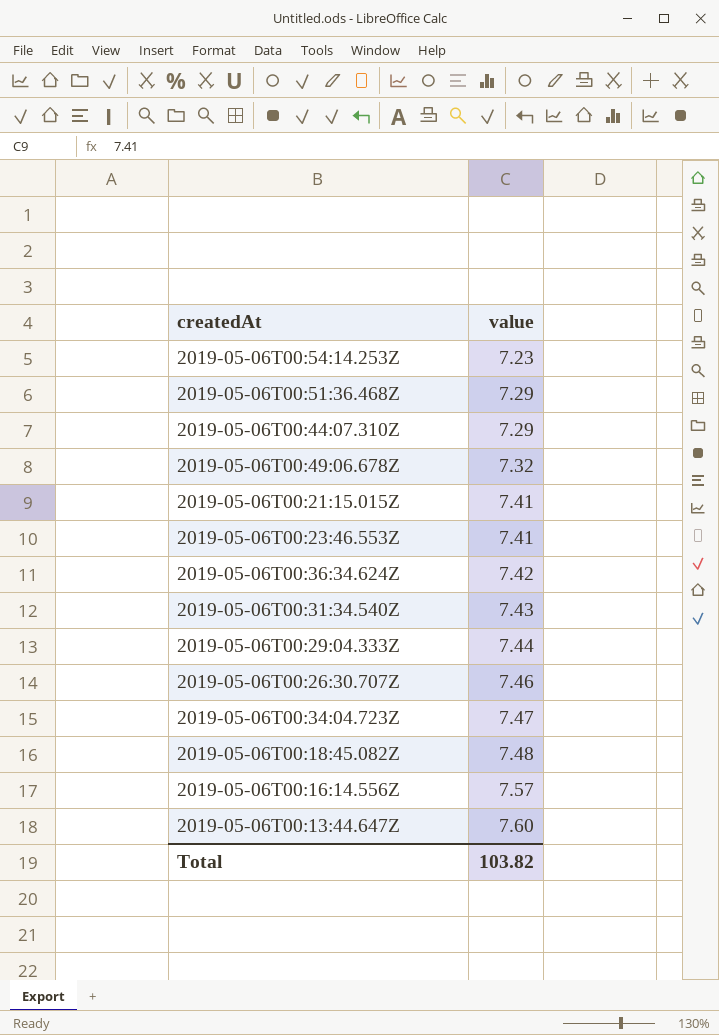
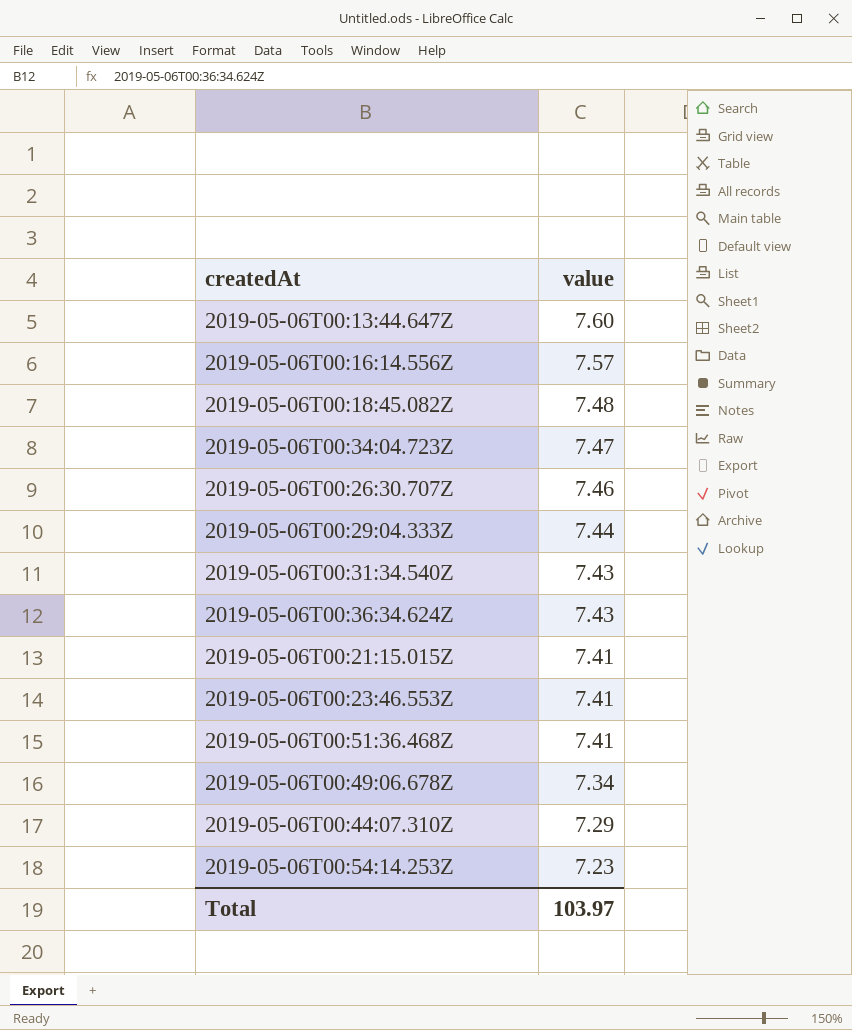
row order: value ascending -> value descending
2019-05-06T00:36:34.624Z | value: 7.42 -> 7.43
2019-05-06T00:51:36.468Z | value: 7.29 -> 7.41
2019-05-06T00:49:06.678Z | value: 7.32 -> 7.34
Total | value: 103.82 -> 103.97

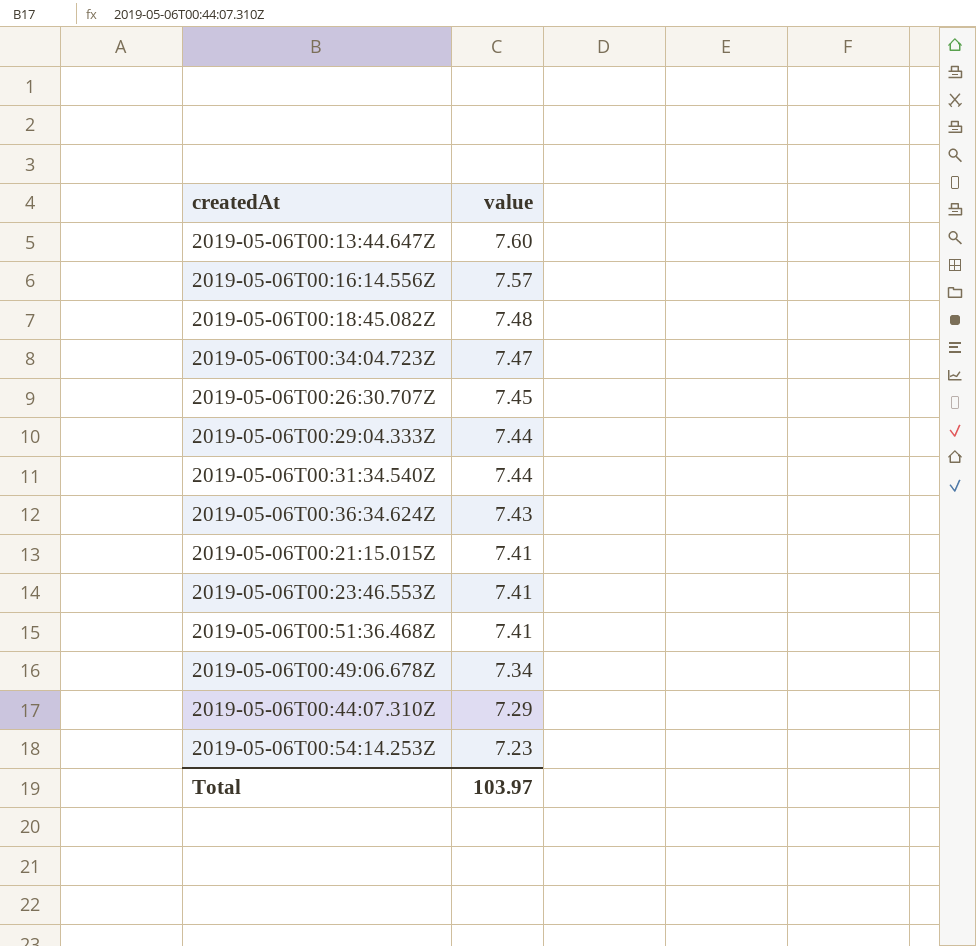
2019-05-06T00:26:30.707Z | value: 7.46 -> 7.45
2019-05-06T00:31:34.540Z | value: 7.43 -> 7.44

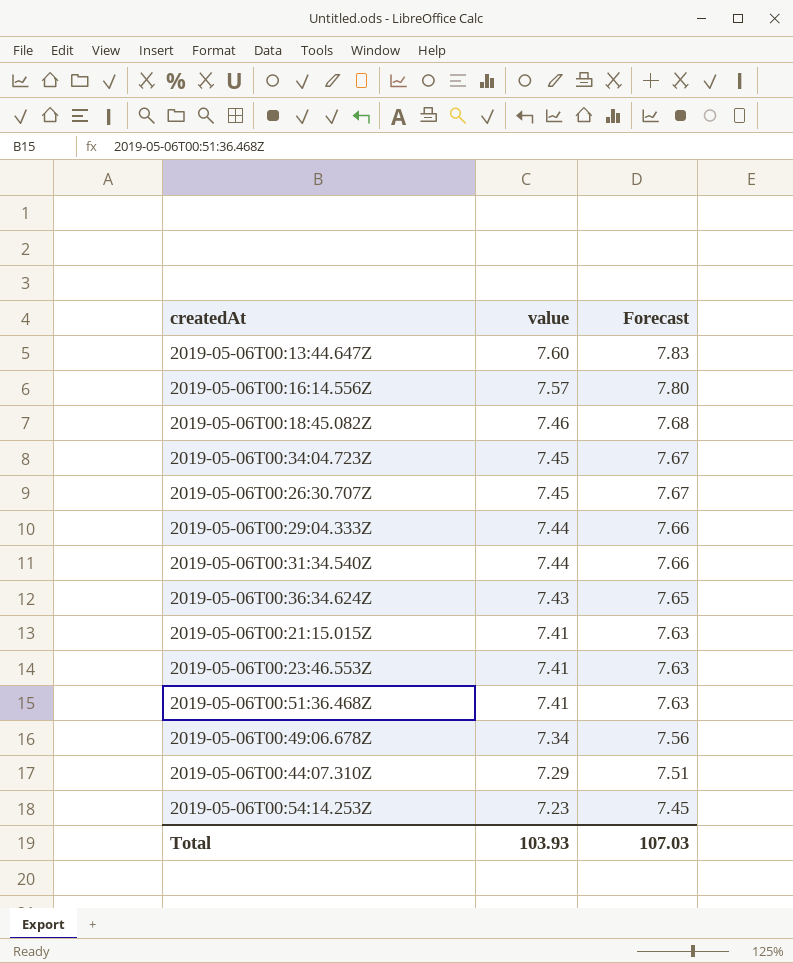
column Forecast | formula: none -> [value] * 1.03
2019-05-06T00:18:45.082Z | value: 7.48 -> 7.46
2019-05-06T00:34:04.723Z | value: 7.47 -> 7.45
Total | value: 103.97 -> 103.93

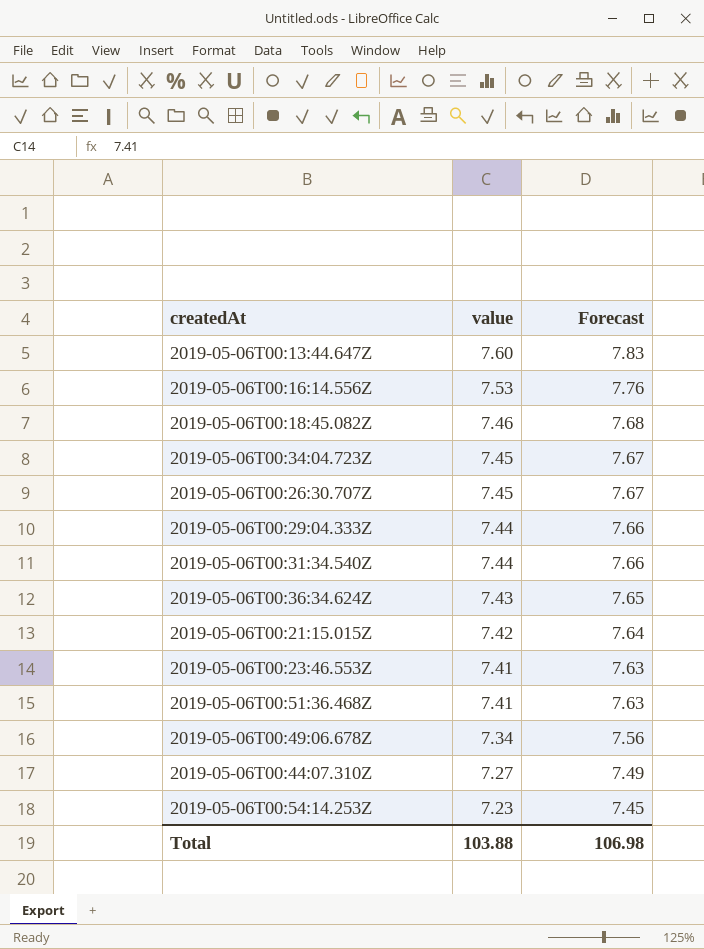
2019-05-06T00:16:14.556Z | value: 7.57 -> 7.53
2019-05-06T00:16:14.556Z | Forecast: 7.80 -> 7.76
2019-05-06T00:21:15.015Z | value: 7.41 -> 7.42
2019-05-06T00:21:15.015Z | Forecast: 7.63 -> 7.64
2019-05-06T00:44:07.310Z | value: 7.29 -> 7.27
2019-05-06T00:44:07.310Z | Forecast: 7.51 -> 7.49
Total | value: 103.93 -> 103.88
Total | Forecast: 107.03 -> 106.98

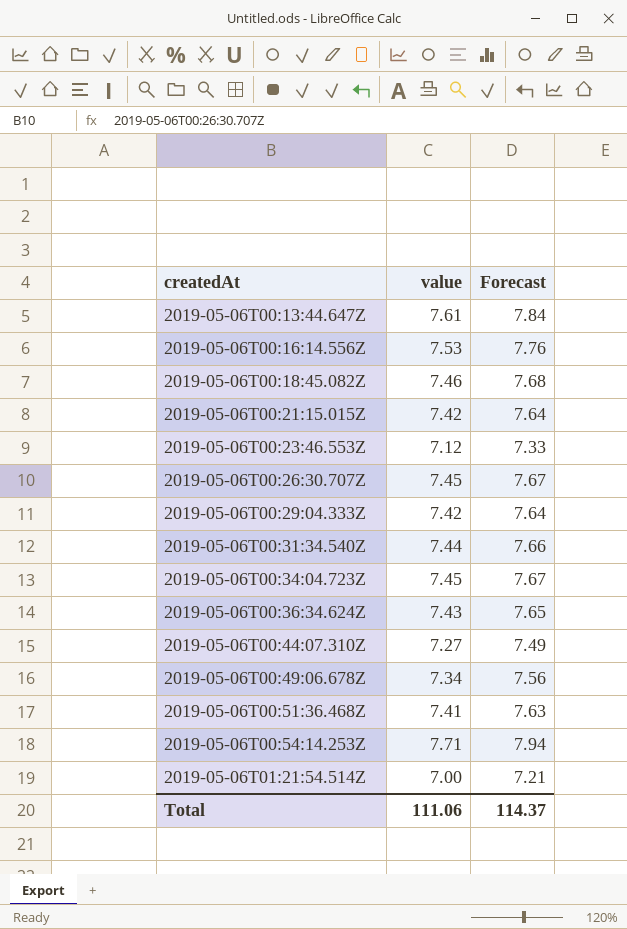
row order: value descending -> createdAt ascending
2019-05-06T00:13:44.647Z | value: 7.60 -> 7.61
2019-05-06T00:13:44.647Z | Forecast: 7.83 -> 7.84
2019-05-06T00:23:46.553Z | value: 7.41 -> 7.12
2019-05-06T00:23:46.553Z | Forecast: 7.63 -> 7.33
2019-05-06T00:29:04.333Z | value: 7.44 -> 7.42
2019-05-06T00:29:04.333Z | Forecast: 7.66 -> 7.64
2019-05-06T00:54:14.253Z | value: 7.23 -> 7.71
2019-05-06T00:54:14.253Z | Forecast: 7.45 -> 7.94
row 2019-05-06T01:21:54.514Z: none -> 7.00 | 7.21
Total | value: 103.88 -> 111.06
Total | Forecast: 106.98 -> 114.37

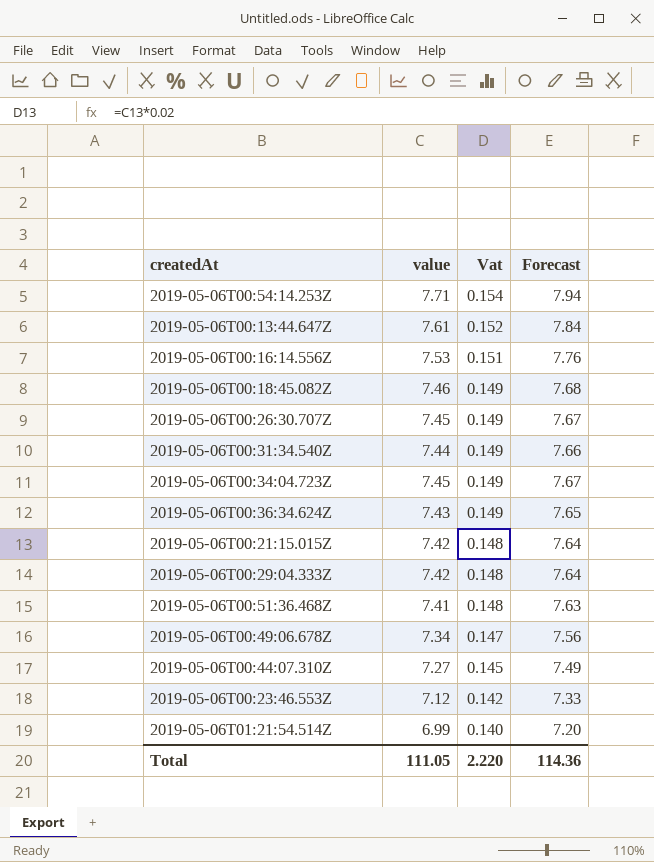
row order: createdAt ascending -> Vat descending
column Vat | formula: none -> [value] * 0.02
2019-05-06T01:21:54.514Z | value: 7.00 -> 6.99
2019-05-06T01:21:54.514Z | Forecast: 7.21 -> 7.20
Total | value: 111.06 -> 111.05
Total | Forecast: 114.37 -> 114.36

